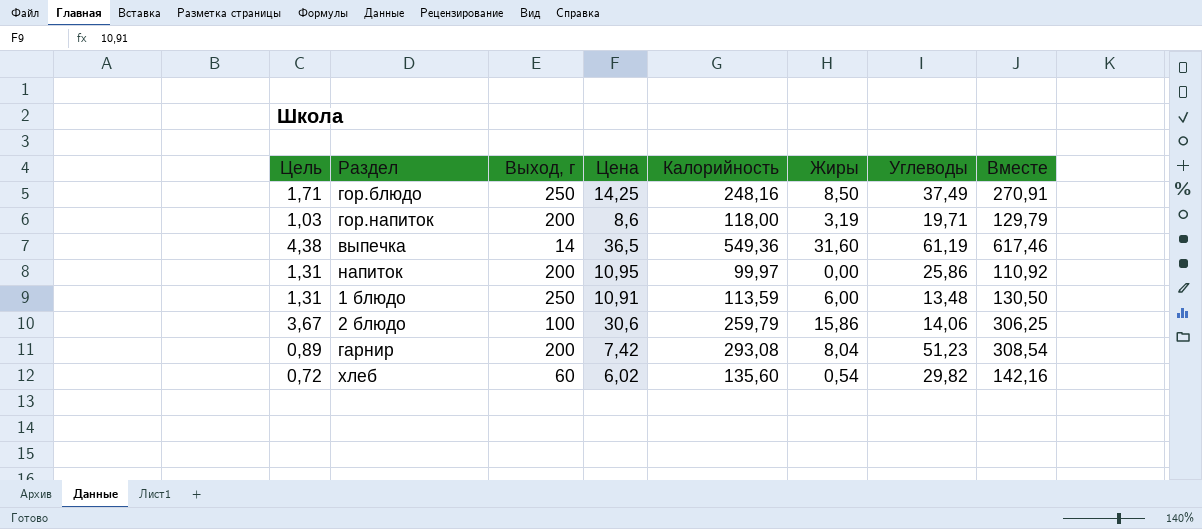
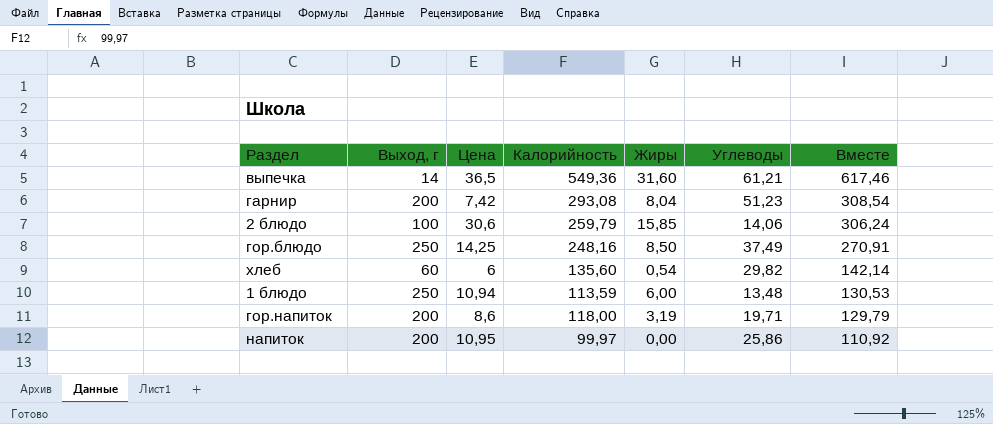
row order: none -> Вместе descending
column Цель | formula: [Цена] * 0,12 -> none
выпечка | Углеводы: 61,19 -> 61,21
2 блюдо | Жиры: 15,86 -> 15,85
2 блюдо | Вместе: 306,25 -> 306,24
хлеб | Цена: 6,02 -> 6
хлеб | Вместе: 142,16 -> 142,14
1 блюдо | Цена: 10,91 -> 10,94
1 блюдо | Вместе: 130,50 -> 130,53

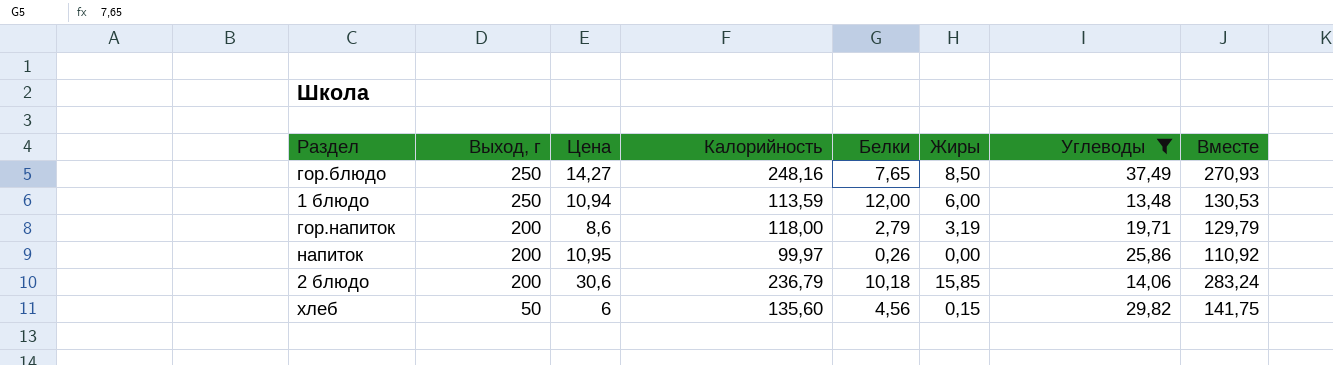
filter: none -> Углеводы <= 37,49
row order: Вместе descending -> Выход, г descending
column Белки | position: none -> 5
гор.блюдо | Цена: 14,25 -> 14,27
гор.блюдо | Вместе: 270,91 -> 270,93
2 блюдо | Выход, г: 100 -> 200
2 блюдо | Калорийность: 259,79 -> 236,79
2 блюдо | Вместе: 306,24 -> 283,24
хлеб | Выход, г: 60 -> 50
хлеб | Жиры: 0,54 -> 0,15
хлеб | Вместе: 142,14 -> 141,75

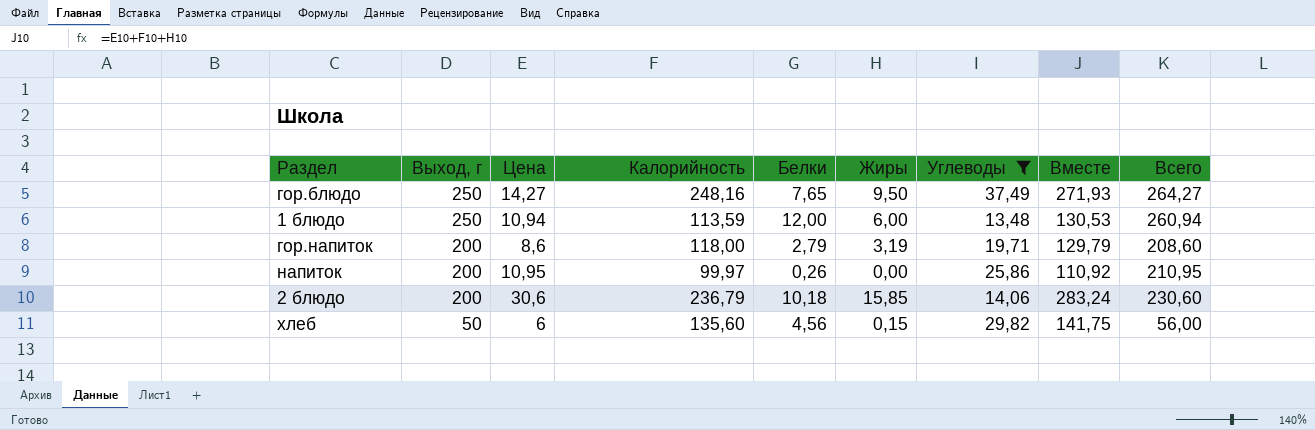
column Всего | formula: none -> [Выход, г] + [Цена]
гор.блюдо | Жиры: 8,50 -> 9,50
гор.блюдо | Вместе: 270,93 -> 271,93

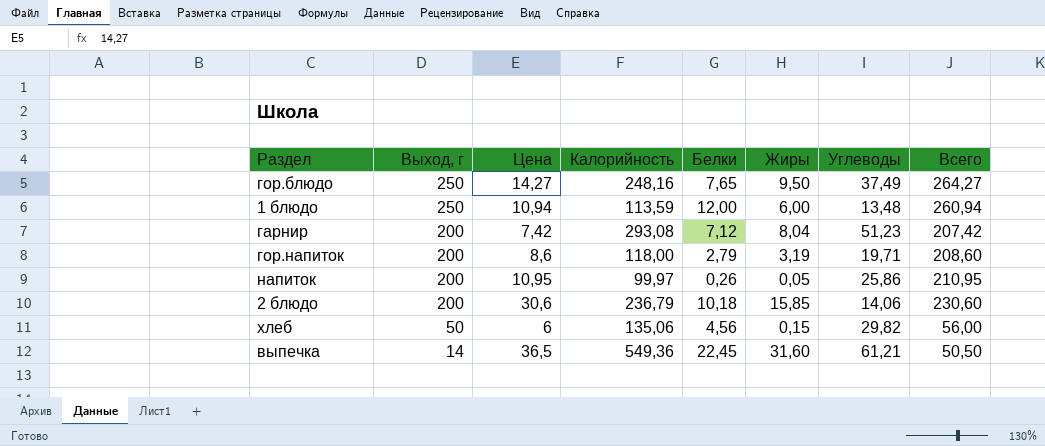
filter: Углеводы <= 37,49 -> none
column Вместе | formula: [Цена] + [Калорийность] + [Жиры] -> none
напиток | Жиры: 0,00 -> 0,05
хлеб | Калорийность: 135,60 -> 135,06

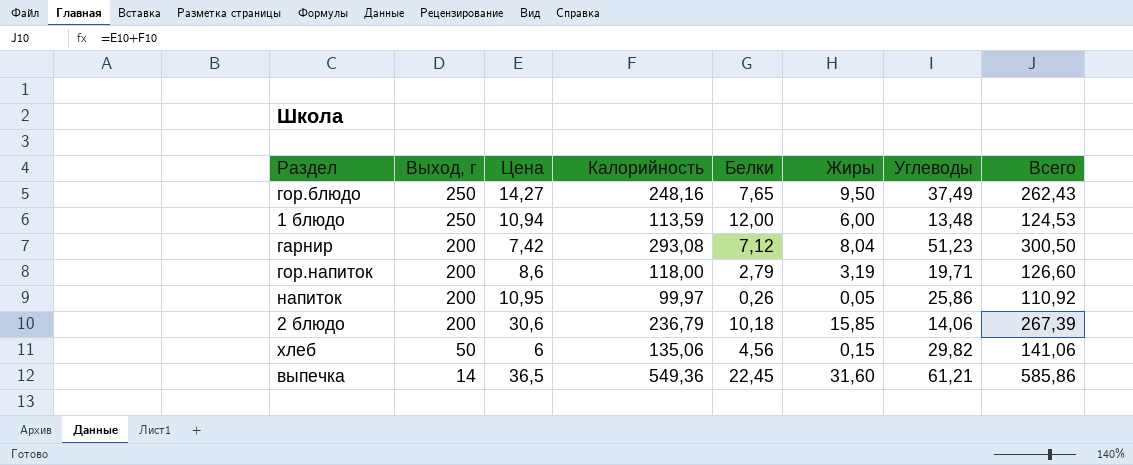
column Всего | formula: [Выход, г] + [Цена] -> [Цена] + [Калорийность]

